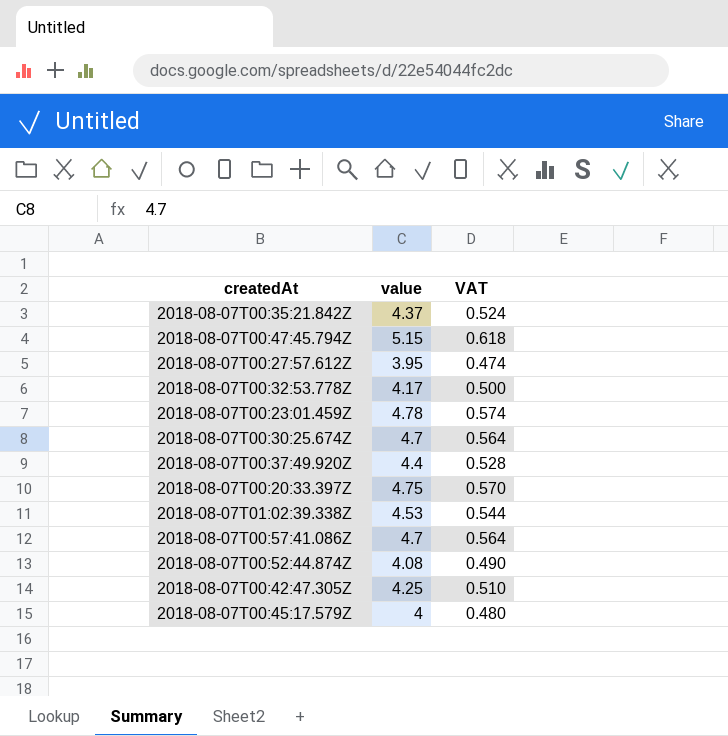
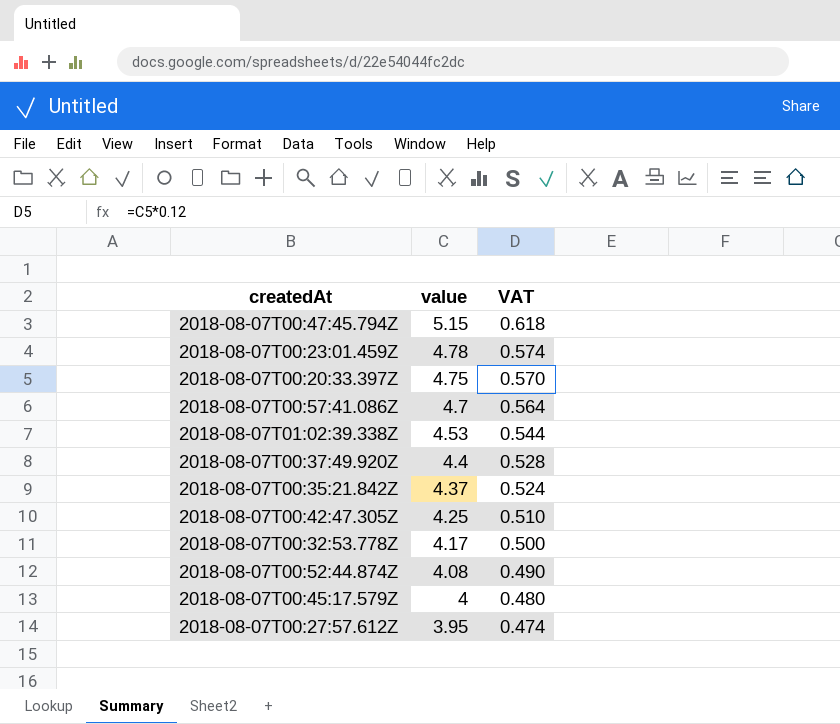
row order: none -> value descending
row 2018-08-07T00:30:25.674Z: 4.7 | 0.564 -> none

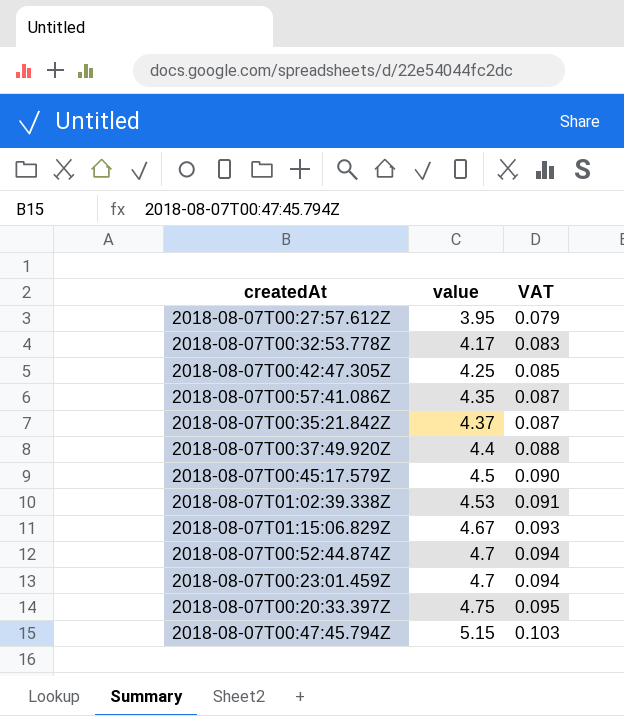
row order: value descending -> value ascending
column VAT | formula: [value] * 0.12 -> [value] * 0.02
2018-08-07T00:57:41.086Z | value: 4.7 -> 4.35
2018-08-07T00:45:17.579Z | value: 4 -> 4.5
row 2018-08-07T01:15:06.829Z: none -> 4.67 | 0.093
2018-08-07T00:52:44.874Z | value: 4.08 -> 4.7
2018-08-07T00:23:01.459Z | value: 4.78 -> 4.7

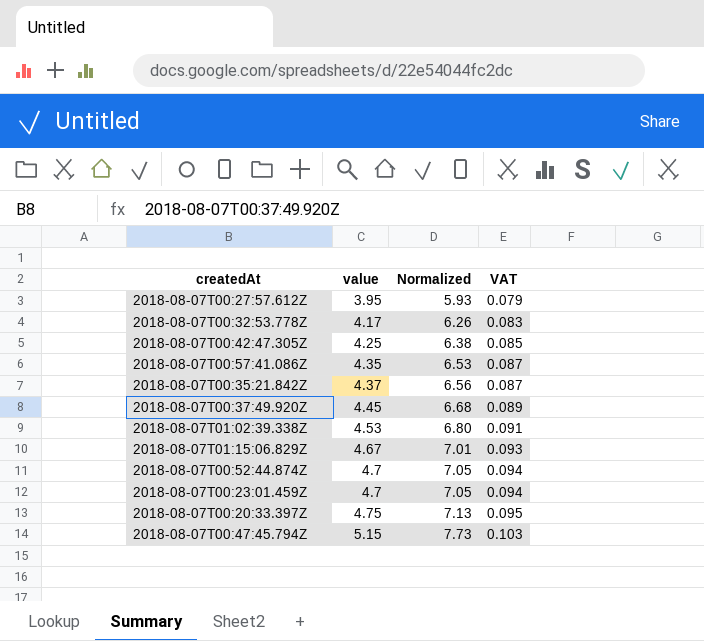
column Normalized | formula: none -> [value] * 1.5
row 2018-08-07T00:45:17.579Z: 4.5 | 0.090 -> none
2018-08-07T00:37:49.920Z | value: 4.4 -> 4.45
2018-08-07T00:37:49.920Z | VAT: 0.088 -> 0.089

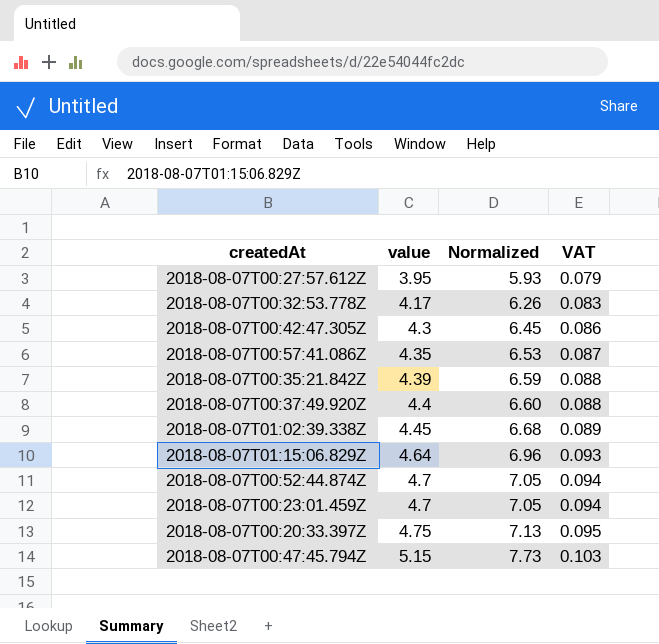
2018-08-07T00:42:47.305Z | value: 4.25 -> 4.3
2018-08-07T00:42:47.305Z | Normalized: 6.38 -> 6.45
2018-08-07T00:42:47.305Z | VAT: 0.085 -> 0.086
2018-08-07T00:35:21.842Z | value: 4.37 -> 4.39
2018-08-07T00:35:21.842Z | Normalized: 6.56 -> 6.59
2018-08-07T00:35:21.842Z | VAT: 0.087 -> 0.088
2018-08-07T00:37:49.920Z | value: 4.45 -> 4.4
2018-08-07T00:37:49.920Z | Normalized: 6.68 -> 6.60
2018-08-07T00:37:49.920Z | VAT: 0.089 -> 0.088
2018-08-07T01:02:39.338Z | value: 4.53 -> 4.45
2018-08-07T01:02:39.338Z | Normalized: 6.80 -> 6.68
2018-08-07T01:02:39.338Z | VAT: 0.091 -> 0.089
2018-08-07T01:15:06.829Z | value: 4.67 -> 4.64
2018-08-07T01:15:06.829Z | Normalized: 7.01 -> 6.96

